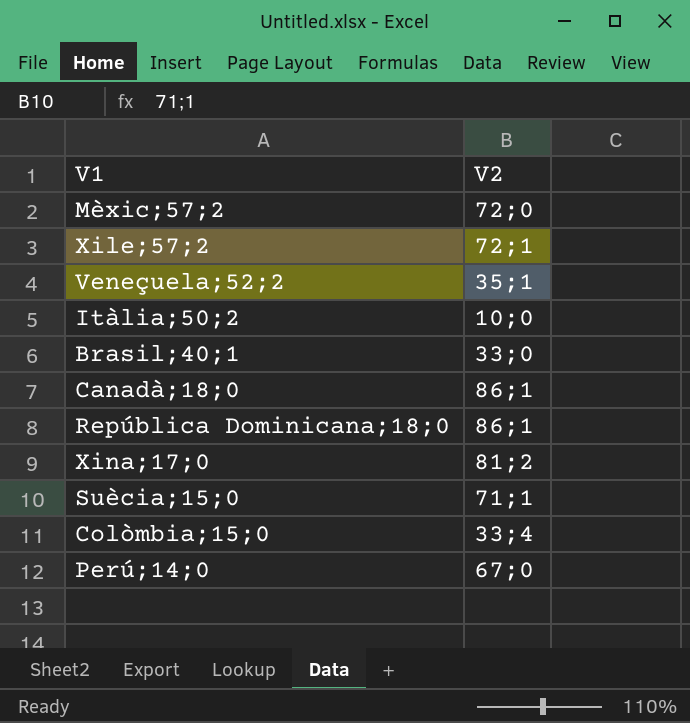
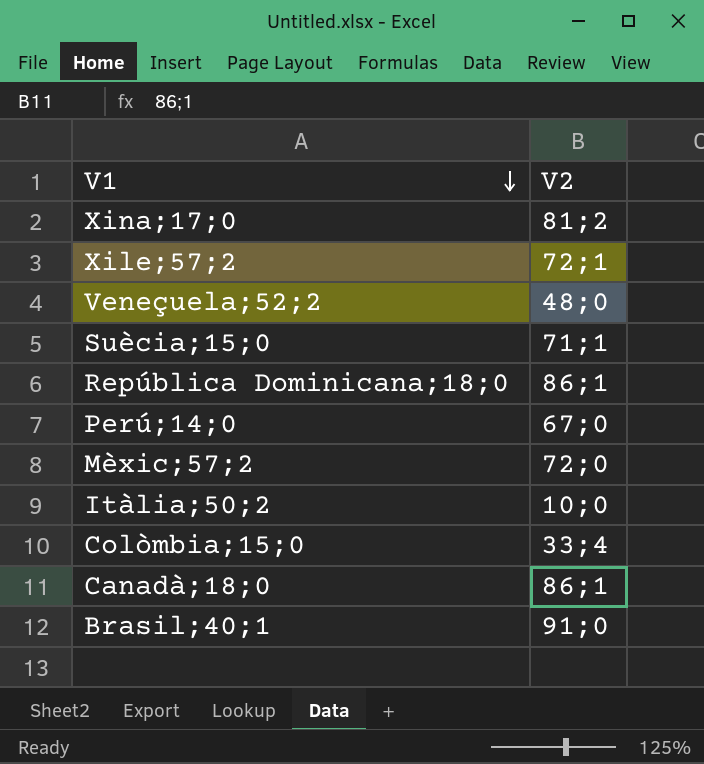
row order: none -> V1 descending
Veneçuela;52;2 | V2: 35;1 -> 48;0
Brasil;40;1 | V2: 33;0 -> 91;0

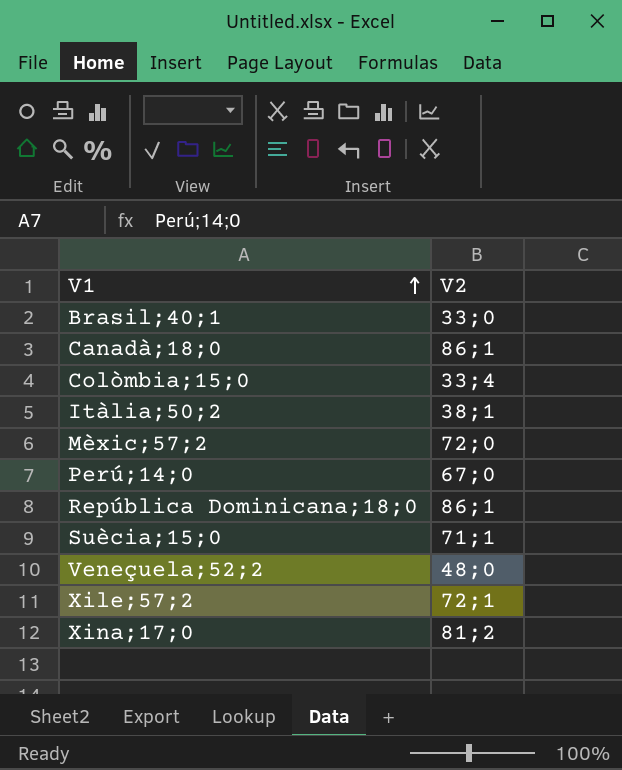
row order: V1 descending -> V1 ascending
Brasil;40;1 | V2: 91;0 -> 33;0
Itàlia;50;2 | V2: 10;0 -> 38;1

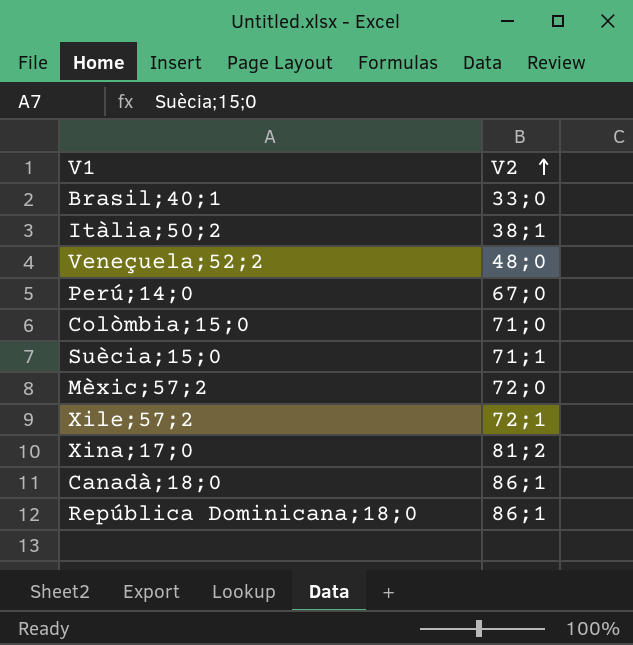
row order: V1 ascending -> V2 ascending
Colòmbia;15;0 | V2: 33;4 -> 71;0

